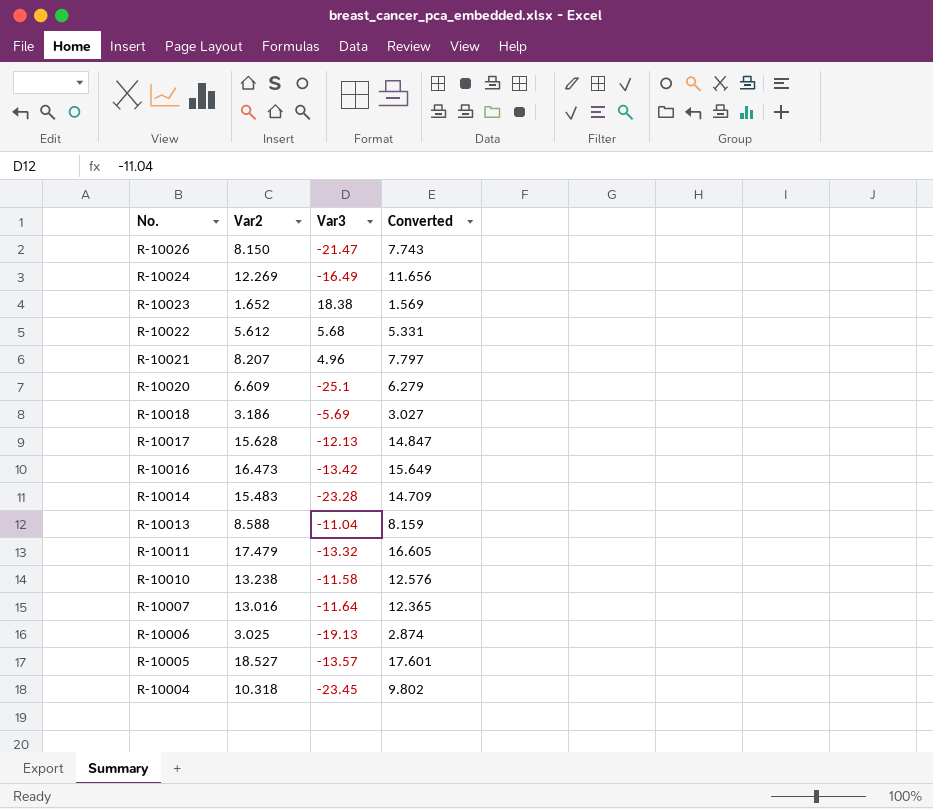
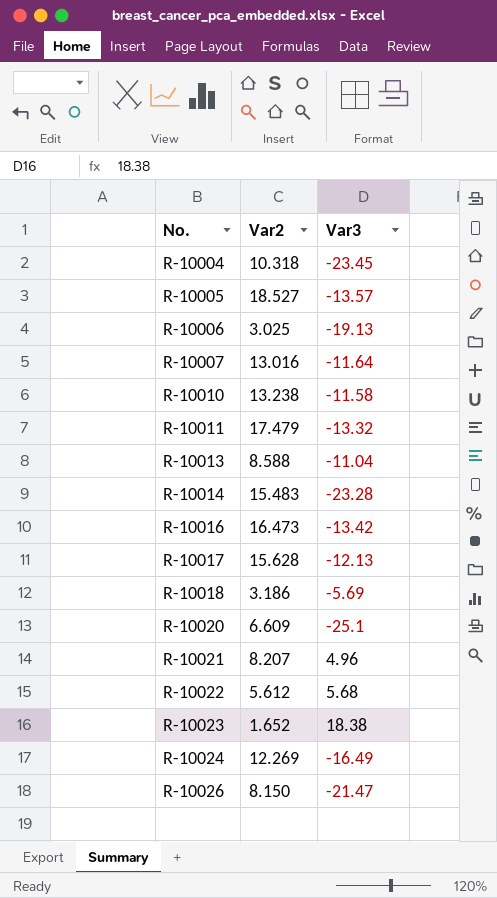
row order: No. descending -> No. ascending
column Converted | formula: [Var2] * 0.95 -> none

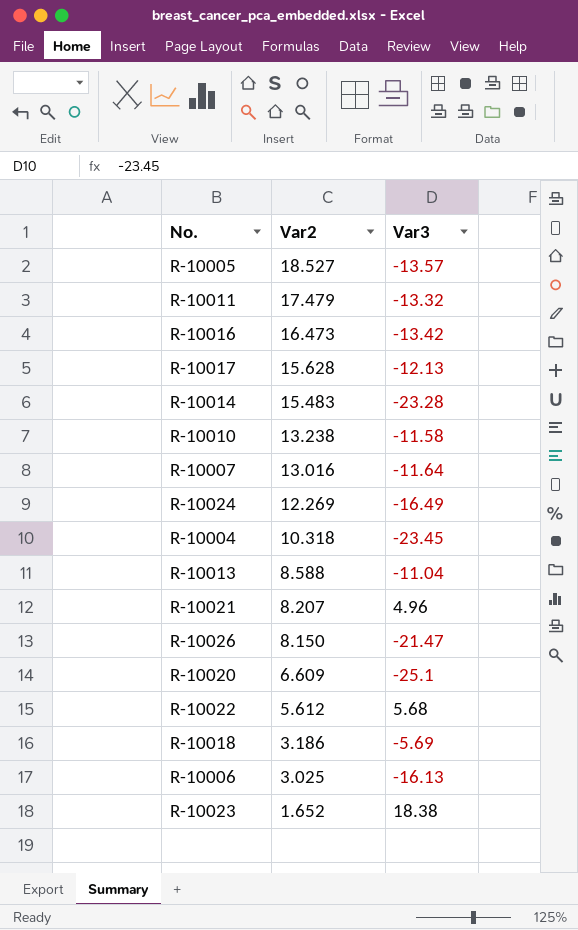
row order: No. ascending -> Var2 descending
R-10006 | Var3: -19.13 -> -16.13

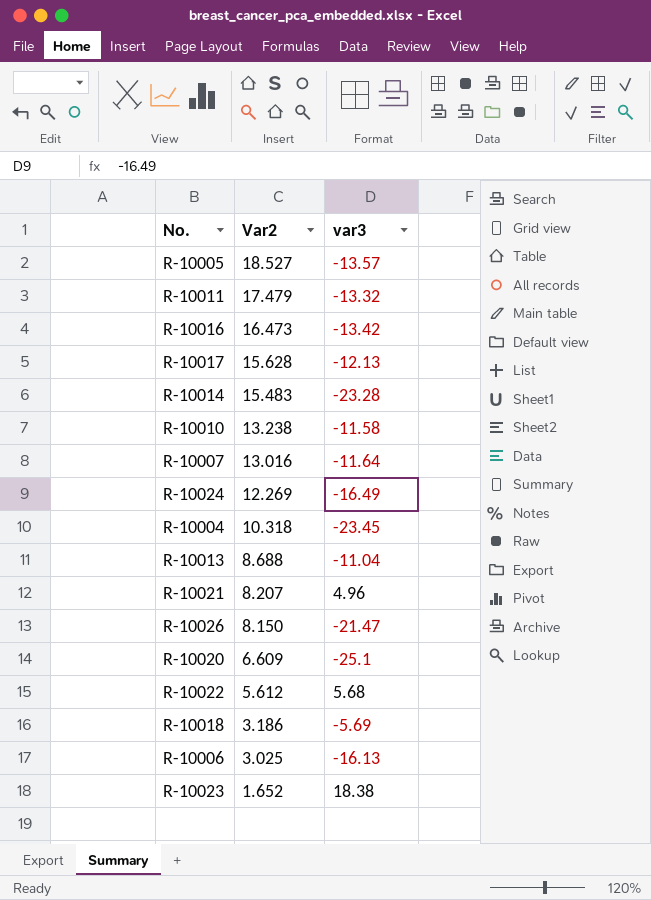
column name: Var3 -> var3
R-10013 | Var2: 8.588 -> 8.688

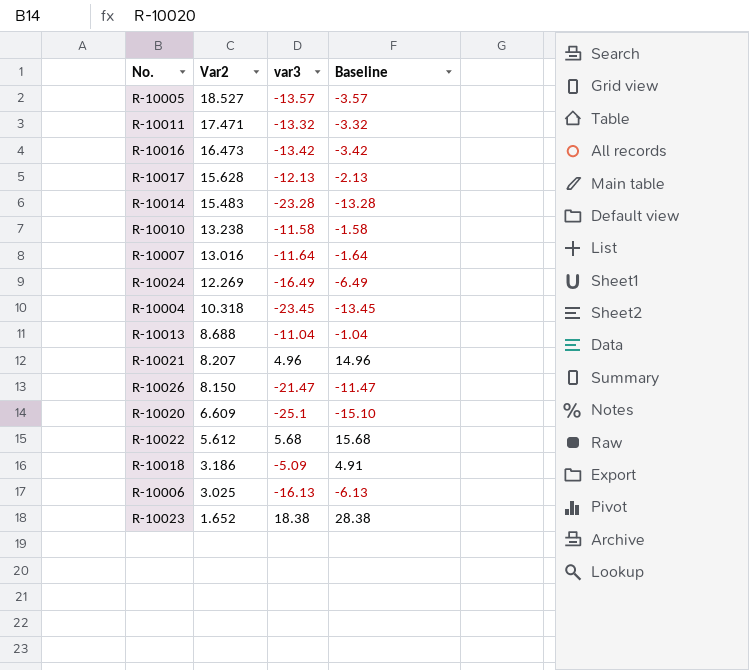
column Baseline | formula: none -> [var3] + 10
R-10011 | Var2: 17.479 -> 17.471
R-10018 | var3: -5.69 -> -5.09

